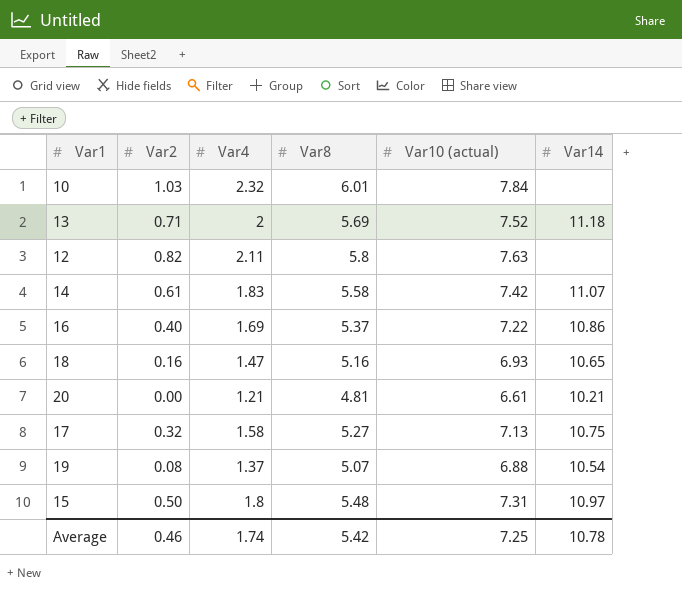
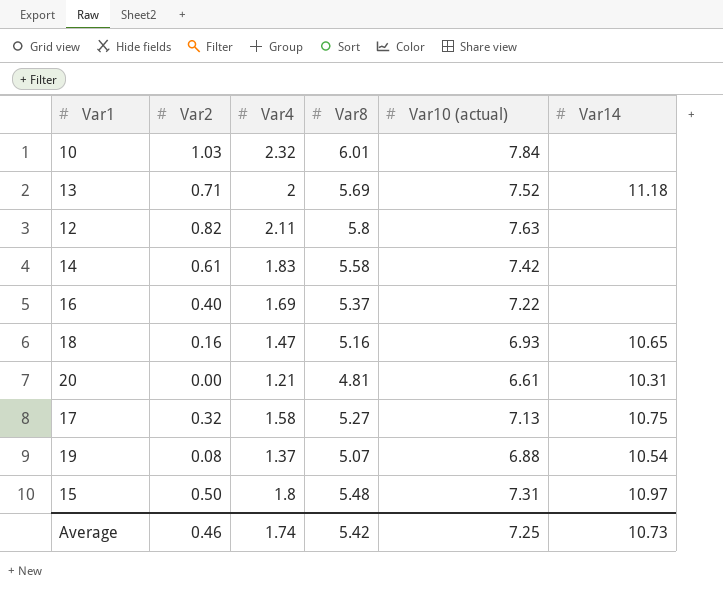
14 | Var14: 11.07 -> none
16 | Var14: 10.86 -> none
20 | Var14: 10.21 -> 10.31
Average | Var14: 10.78 -> 10.73

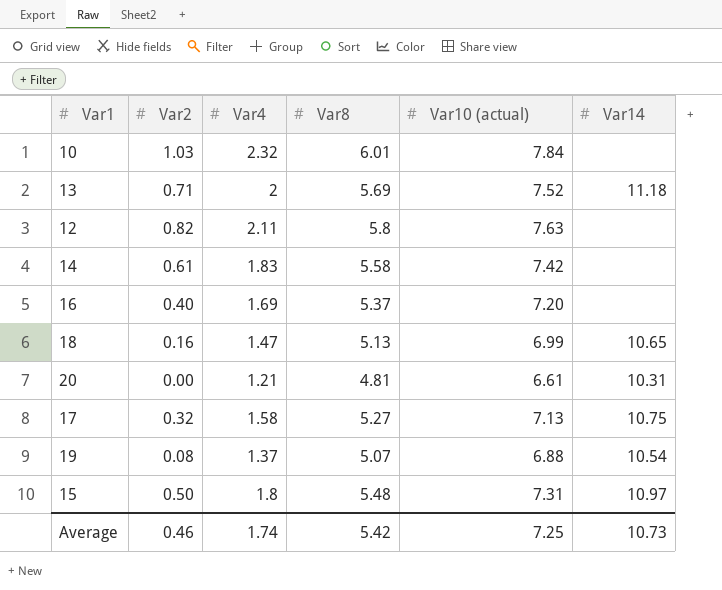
16 | Var10 (actual): 7.22 -> 7.20
18 | Var8: 5.16 -> 5.13
18 | Var10 (actual): 6.93 -> 6.99

